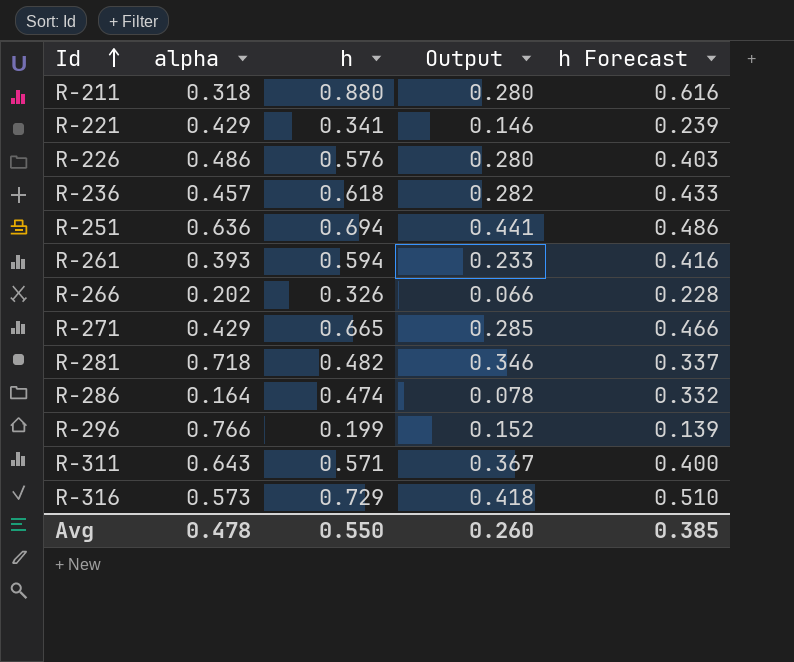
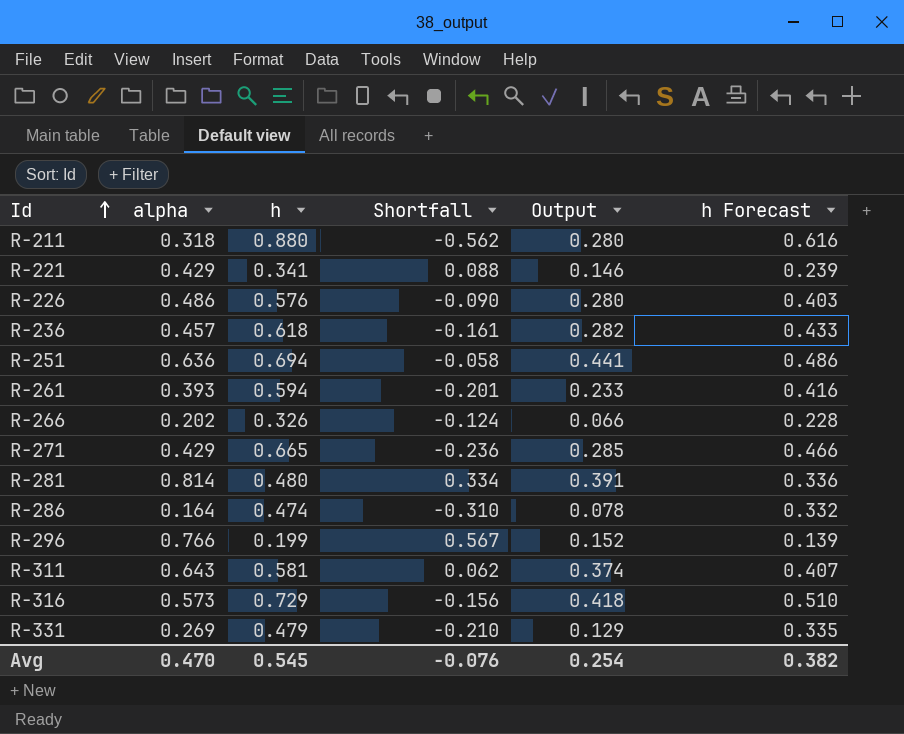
column Shortfall | formula: none -> [alpha] - [h]
R-281 | alpha: 0.718 -> 0.814
R-281 | h: 0.482 -> 0.480
R-281 | Output: 0.346 -> 0.391
R-281 | h Forecast: 0.337 -> 0.336
R-311 | h: 0.571 -> 0.581
R-311 | Output: 0.367 -> 0.374
R-311 | h Forecast: 0.400 -> 0.407
row R-331: none -> 0.269 | 0.479 | -0.210 | 0.129 | 0.335
Avg | alpha: 0.478 -> 0.470
Avg | h: 0.550 -> 0.545
Avg | Output: 0.260 -> 0.254
Avg | h Forecast: 0.385 -> 0.382

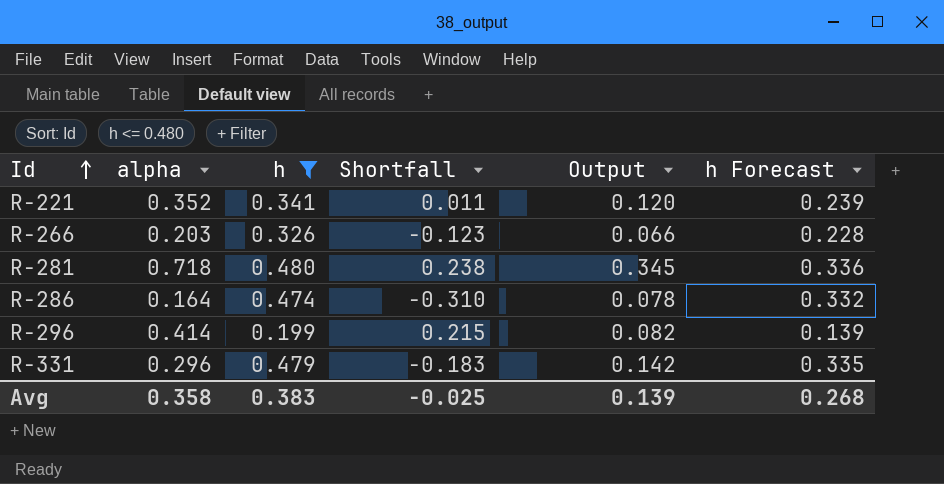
filter: none -> h <= 0.480
R-221 | alpha: 0.429 -> 0.352
R-221 | Shortfall: 0.088 -> 0.011
R-221 | Output: 0.146 -> 0.120
R-266 | alpha: 0.202 -> 0.203
R-266 | Shortfall: -0.124 -> -0.123
R-281 | alpha: 0.814 -> 0.718
R-281 | Shortfall: 0.334 -> 0.238
R-281 | Output: 0.391 -> 0.345
R-296 | alpha: 0.766 -> 0.414
R-296 | Shortfall: 0.567 -> 0.215
R-296 | Output: 0.152 -> 0.082
R-331 | alpha: 0.269 -> 0.296
R-331 | Shortfall: -0.210 -> -0.183
R-331 | Output: 0.129 -> 0.142
Avg | alpha: 0.470 -> 0.358
Avg | h: 0.545 -> 0.383
Avg | Shortfall: -0.076 -> -0.025
Avg | Output: 0.254 -> 0.139
Avg | h Forecast: 0.382 -> 0.268

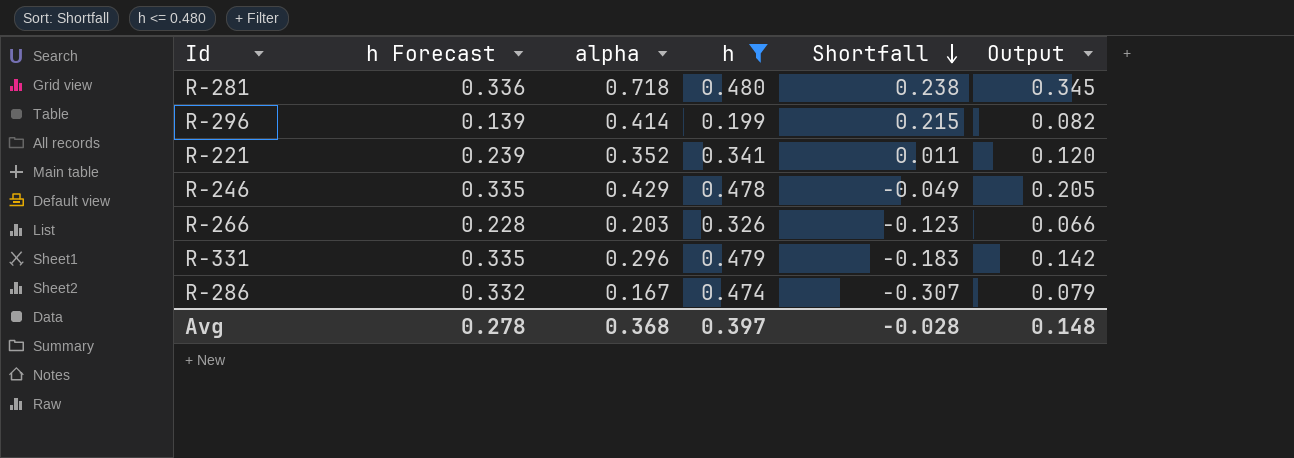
row order: Id ascending -> Shortfall descending
column h Forecast | position: 6 -> 2
row R-246: none -> 0.335 | 0.429 | 0.478 | -0.049 | 0.205
R-286 | alpha: 0.164 -> 0.167
R-286 | Shortfall: -0.310 -> -0.307
R-286 | Output: 0.078 -> 0.079
Avg | h Forecast: 0.268 -> 0.278
Avg | alpha: 0.358 -> 0.368
Avg | h: 0.383 -> 0.397
Avg | Shortfall: -0.025 -> -0.028
Avg | Output: 0.139 -> 0.148

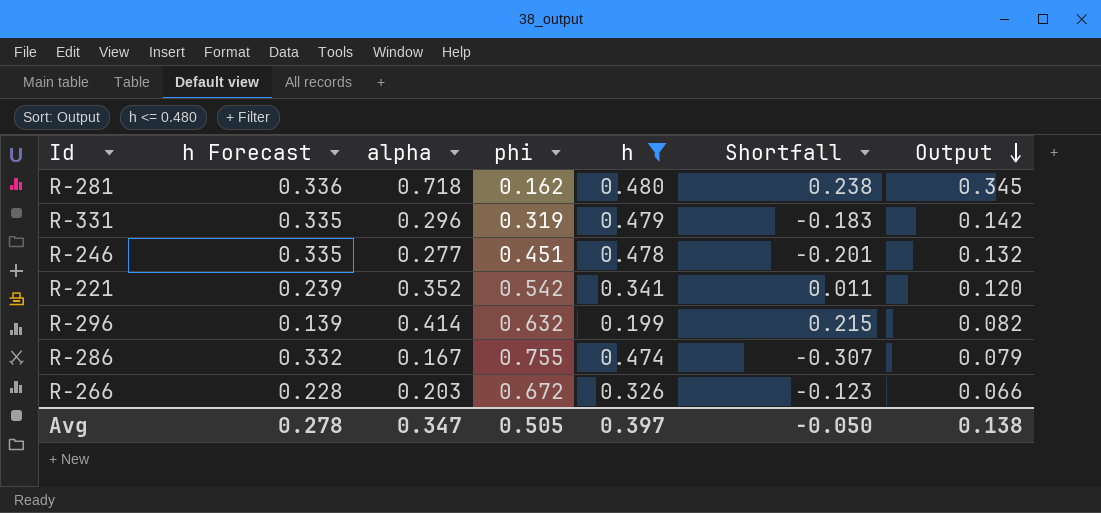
row order: Shortfall descending -> Output descending
column phi | position: none -> 4
R-246 | alpha: 0.429 -> 0.277
R-246 | Shortfall: -0.049 -> -0.201
R-246 | Output: 0.205 -> 0.132
Avg | alpha: 0.368 -> 0.347
Avg | Shortfall: -0.028 -> -0.050
Avg | Output: 0.148 -> 0.138

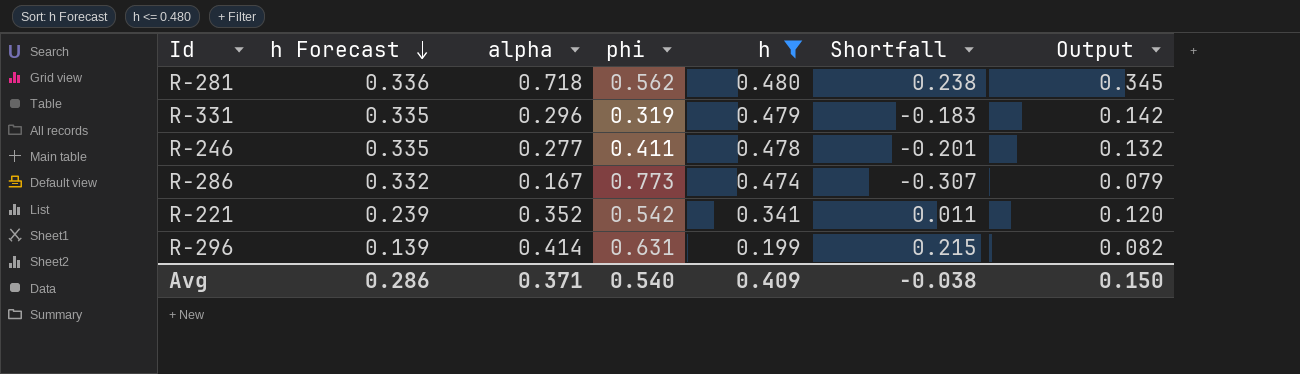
row order: Output descending -> h Forecast descending
row R-266: 0.228 | 0.203 | 0.672 | 0.326 | -0.123 | 0.066 -> none
R-281 | phi: 0.162 -> 0.562
R-246 | phi: 0.451 -> 0.411
R-286 | phi: 0.755 -> 0.773
R-296 | phi: 0.632 -> 0.631
Avg | h Forecast: 0.278 -> 0.286
Avg | alpha: 0.347 -> 0.371
Avg | phi: 0.505 -> 0.540
Avg | h: 0.397 -> 0.409
Avg | Shortfall: -0.050 -> -0.038
Avg | Output: 0.138 -> 0.150

